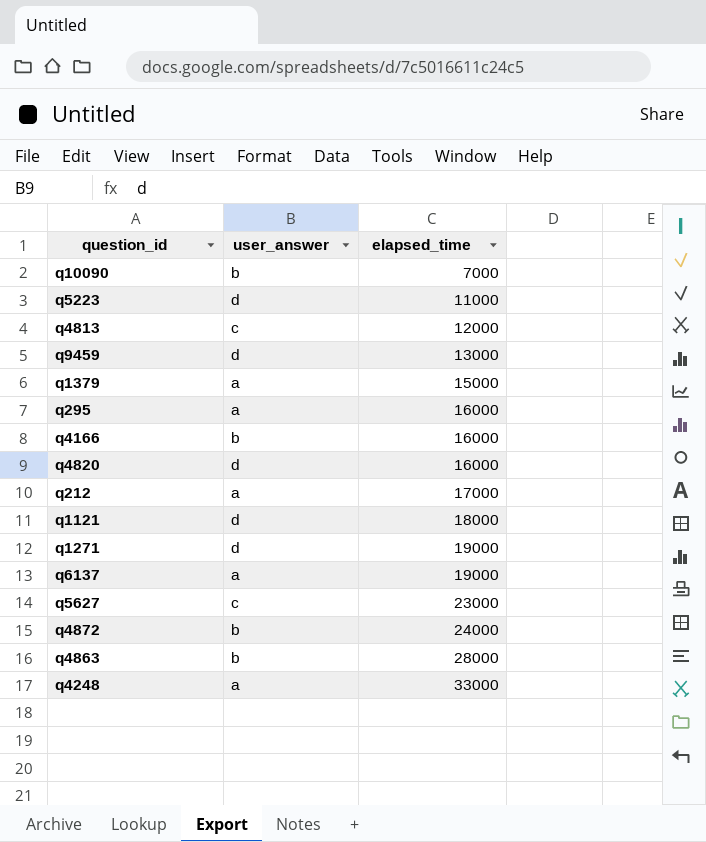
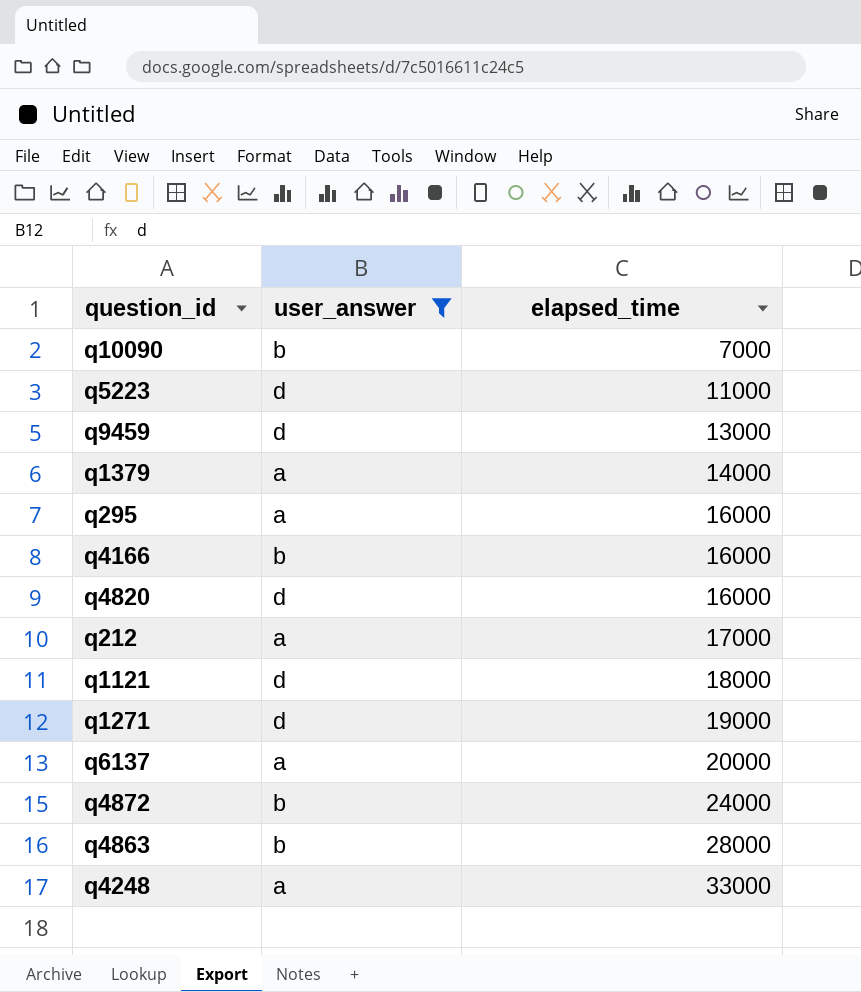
filter: none -> user_answer != c
q1379 | elapsed_time: 15000 -> 14000
q6137 | elapsed_time: 19000 -> 20000

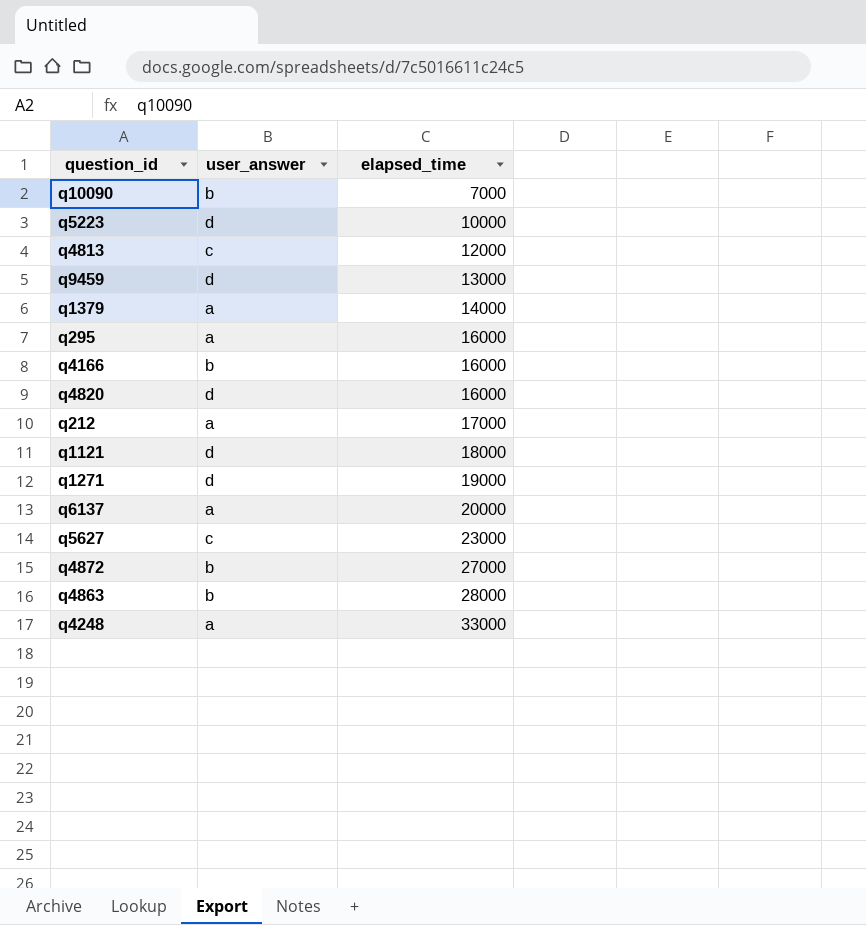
filter: user_answer != c -> none
q5223 | elapsed_time: 11000 -> 10000
q4872 | elapsed_time: 24000 -> 27000

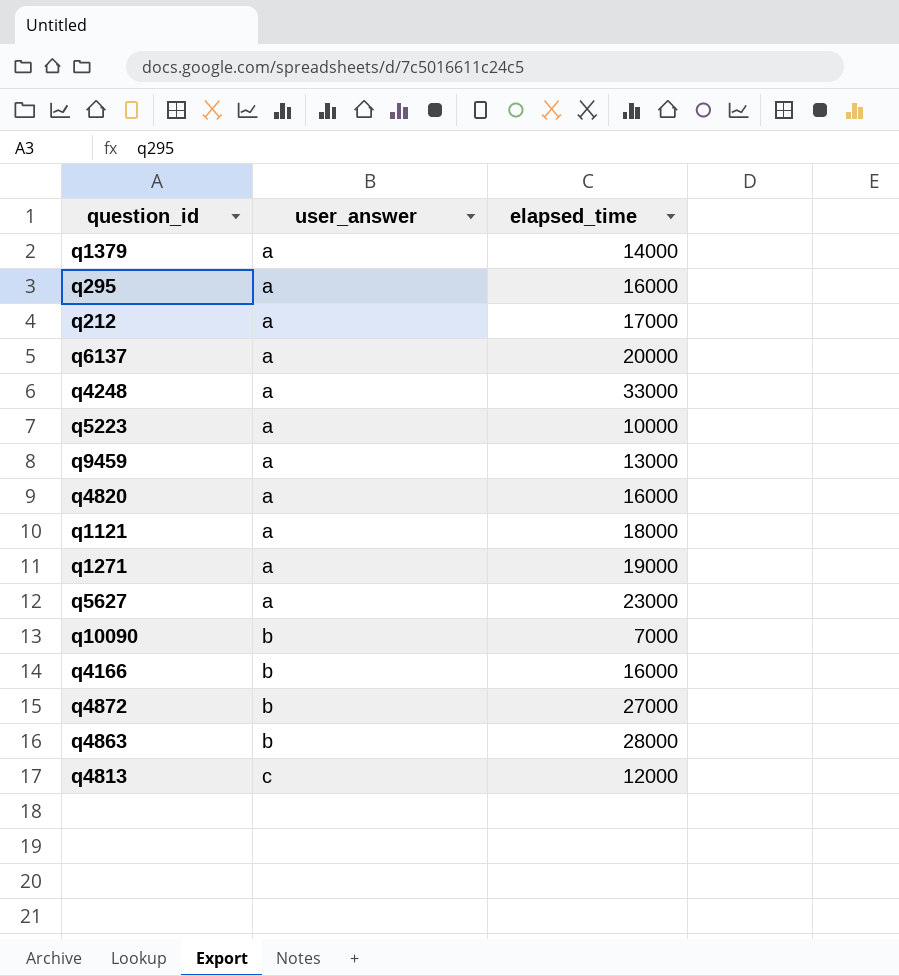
row order: elapsed_time ascending -> user_answer ascending
q5223 | user_answer: d -> a
q9459 | user_answer: d -> a
q4820 | user_answer: d -> a
q1121 | user_answer: d -> a
q1271 | user_answer: d -> a
q5627 | user_answer: c -> a

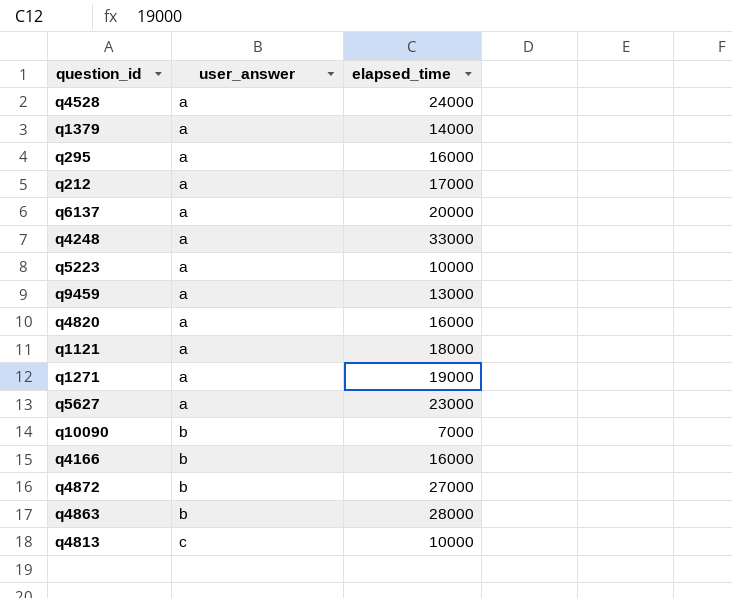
row q4528: none -> a | 24000
q4813 | elapsed_time: 12000 -> 10000

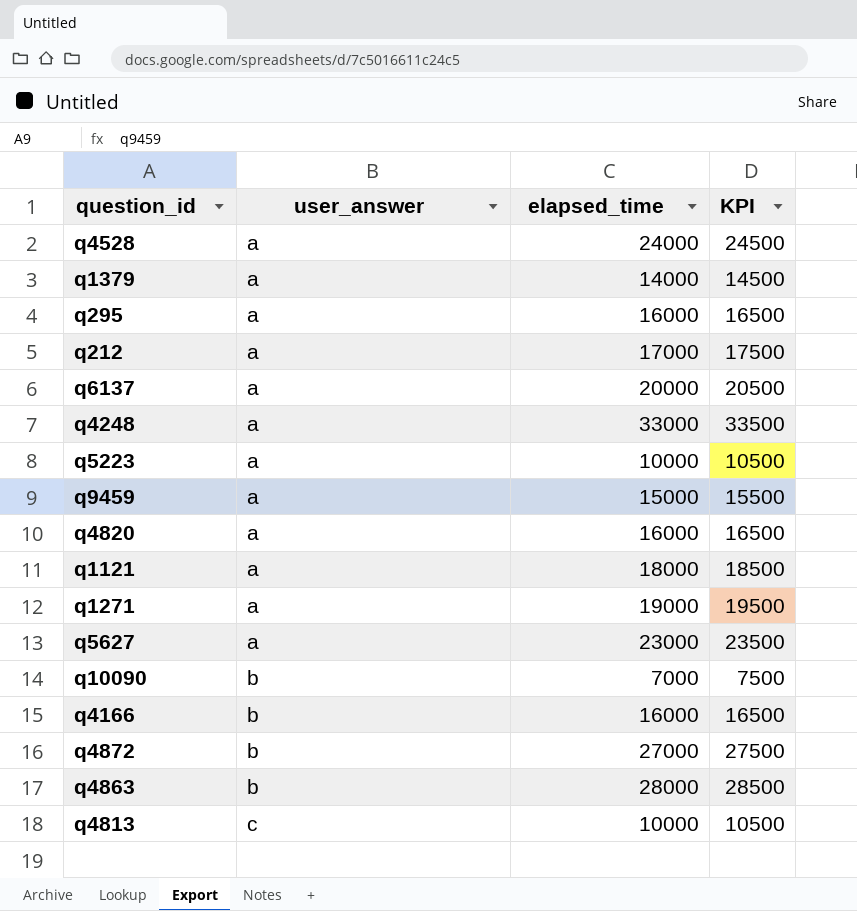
column KPI | formula: none -> [elapsed_time] + 500
q9459 | elapsed_time: 13000 -> 15000

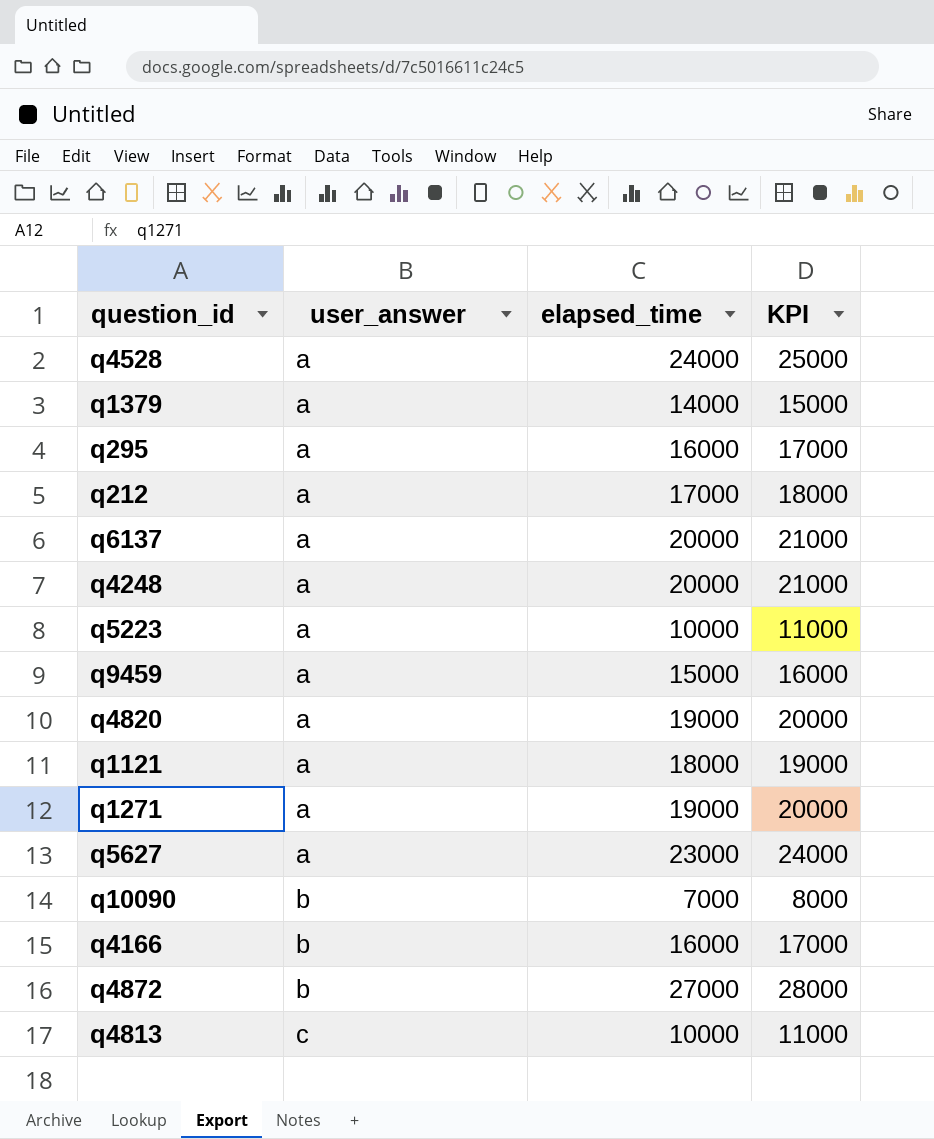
column KPI | formula: [elapsed_time] + 500 -> [elapsed_time] + 1000
row q4863: b | 28000 | 28500 -> none
q4248 | elapsed_time: 33000 -> 20000
q4820 | elapsed_time: 16000 -> 19000

